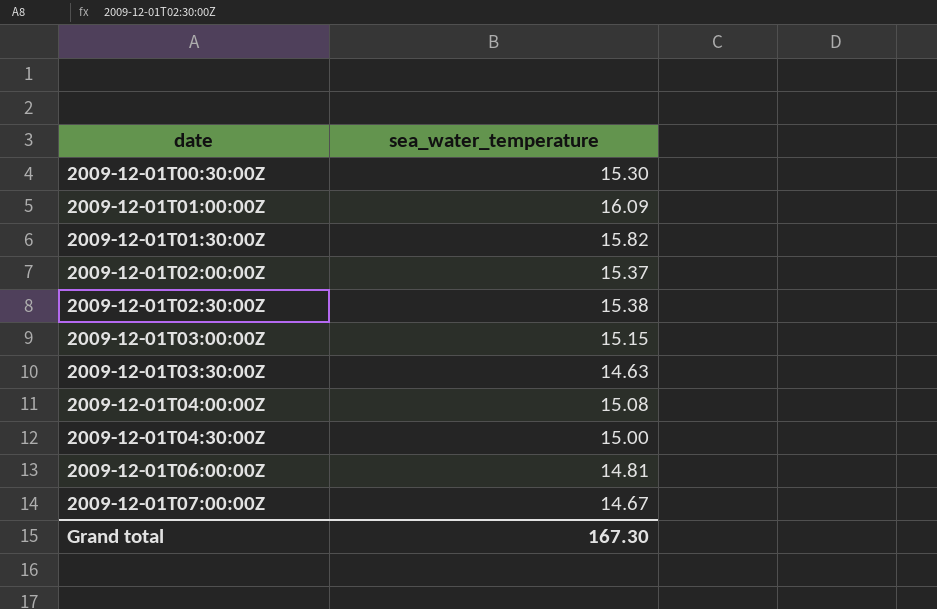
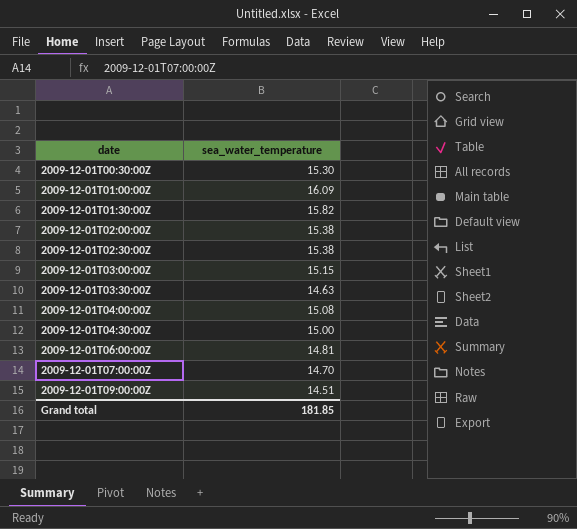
2009-12-01T02:00:00Z | sea_water_temperature: 15.37 -> 15.38
2009-12-01T07:00:00Z | sea_water_temperature: 14.67 -> 14.70
row 2009-12-01T09:00:00Z: none -> 14.51
Grand total | sea_water_temperature: 167.30 -> 181.85

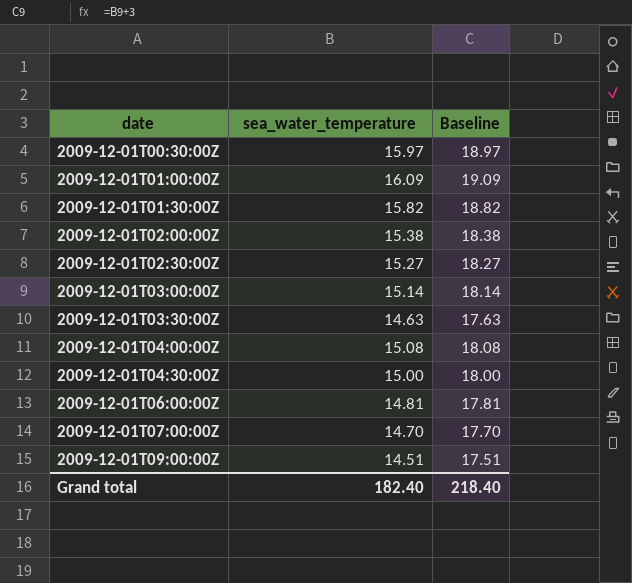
column Baseline | formula: none -> [sea_water_temperature] + 3
2009-12-01T00:30:00Z | sea_water_temperature: 15.30 -> 15.97
2009-12-01T02:30:00Z | sea_water_temperature: 15.38 -> 15.27
2009-12-01T03:00:00Z | sea_water_temperature: 15.15 -> 15.14
Grand total | sea_water_temperature: 181.85 -> 182.40

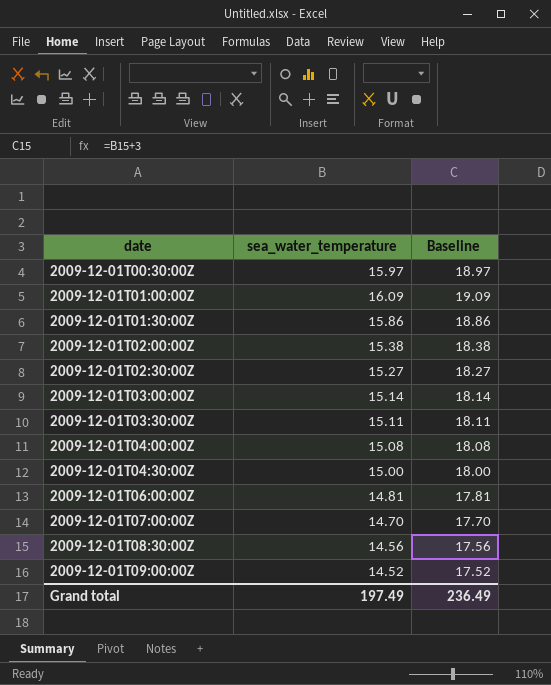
2009-12-01T01:30:00Z | sea_water_temperature: 15.82 -> 15.86
2009-12-01T01:30:00Z | Baseline: 18.82 -> 18.86
2009-12-01T03:30:00Z | sea_water_temperature: 14.63 -> 15.11
2009-12-01T03:30:00Z | Baseline: 17.63 -> 18.11
row 2009-12-01T08:30:00Z: none -> 14.56 | 17.56
2009-12-01T09:00:00Z | sea_water_temperature: 14.51 -> 14.52
2009-12-01T09:00:00Z | Baseline: 17.51 -> 17.52
Grand total | sea_water_temperature: 182.40 -> 197.49
Grand total | Baseline: 218.40 -> 236.49

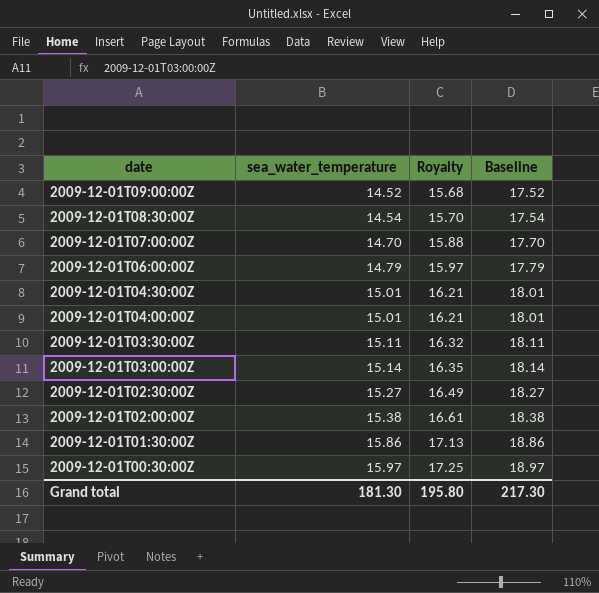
row order: date ascending -> date descending
column Royalty | formula: none -> [sea_water_temperature] * 1.08
row 2009-12-01T01:00:00Z: 16.09 | 19.09 -> none
2009-12-01T08:30:00Z | sea_water_temperature: 14.56 -> 14.54
2009-12-01T08:30:00Z | Baseline: 17.56 -> 17.54
2009-12-01T06:00:00Z | sea_water_temperature: 14.81 -> 14.79
2009-12-01T06:00:00Z | Baseline: 17.81 -> 17.79
2009-12-01T04:30:00Z | sea_water_temperature: 15.00 -> 15.01
2009-12-01T04:30:00Z | Baseline: 18.00 -> 18.01
2009-12-01T04:00:00Z | sea_water_temperature: 15.08 -> 15.01
2009-12-01T04:00:00Z | Baseline: 18.08 -> 18.01
Grand total | sea_water_temperature: 197.49 -> 181.30
Grand total | Baseline: 236.49 -> 217.30

